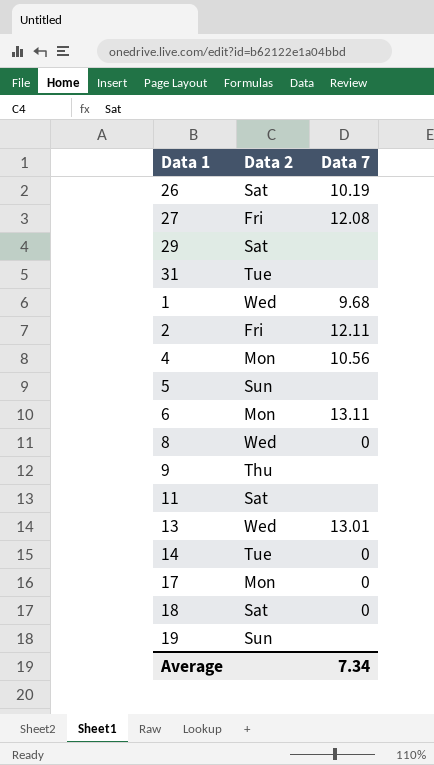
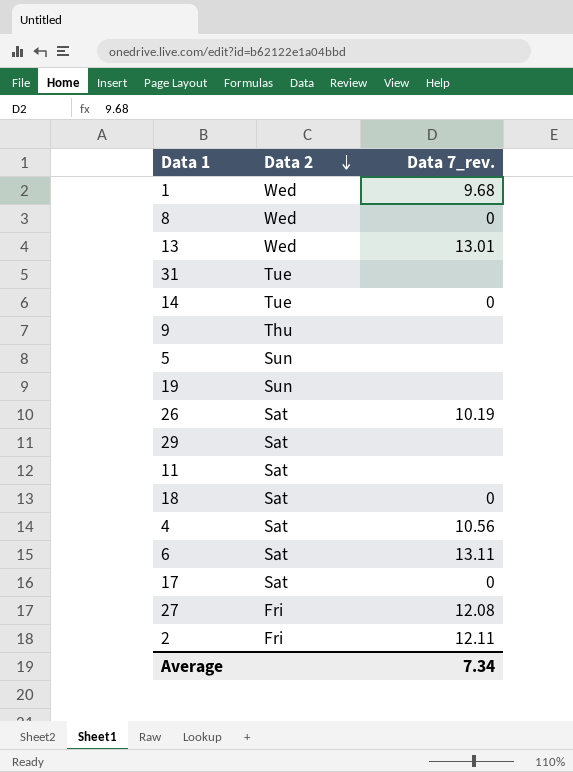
row order: none -> Data 2 descending
column name: Data 7 -> Data 7_rev.
4 | Data 2: Mon -> Sat
6 | Data 2: Mon -> Sat
17 | Data 2: Mon -> Sat

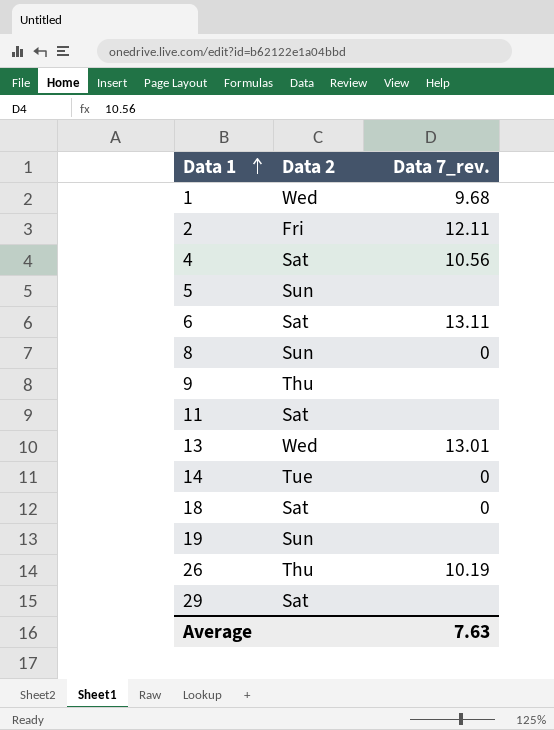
row order: Data 2 descending -> Data 1 ascending
row 31: Tue | none -> none
row 17: Sat | 0 -> none
row 27: Fri | 12.08 -> none
8 | Data 2: Wed -> Sun
26 | Data 2: Sat -> Thu
Average | Data 7_rev.: 7.34 -> 7.63

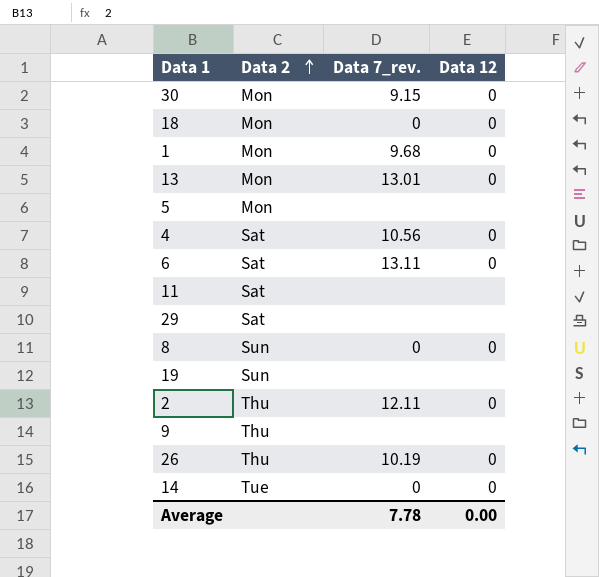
row order: Data 1 ascending -> Data 2 ascending
column Data 12 | position: none -> 4
row 30: none -> Mon | 9.15 | 0
18 | Data 2: Sat -> Mon
1 | Data 2: Wed -> Mon
13 | Data 2: Wed -> Mon
5 | Data 2: Sun -> Mon
2 | Data 2: Fri -> Thu
Average | Data 7_rev.: 7.63 -> 7.78

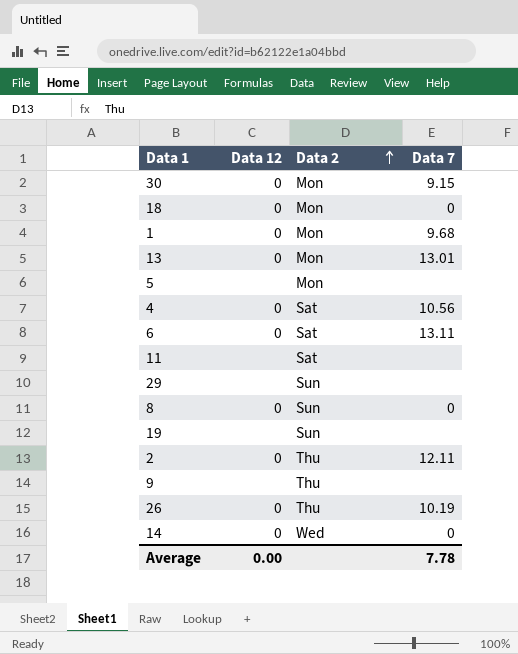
column Data 12 | position: 4 -> 2
column name: Data 7_rev. -> Data 7
29 | Data 2: Sat -> Sun
14 | Data 2: Tue -> Wed

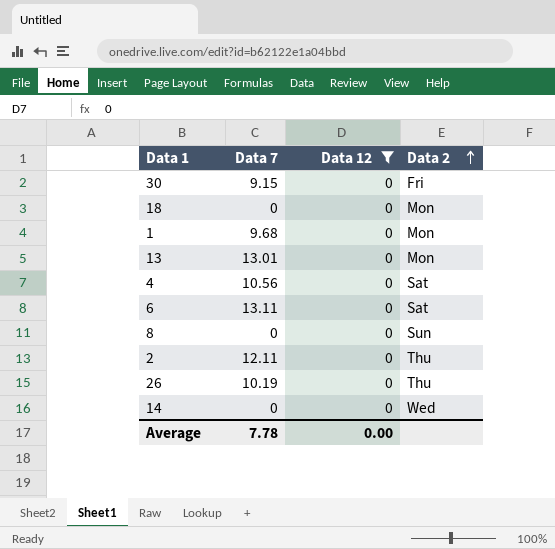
filter: none -> Data 12 = 0
column Data 7 | position: 4 -> 2
30 | Data 2: Mon -> Fri

